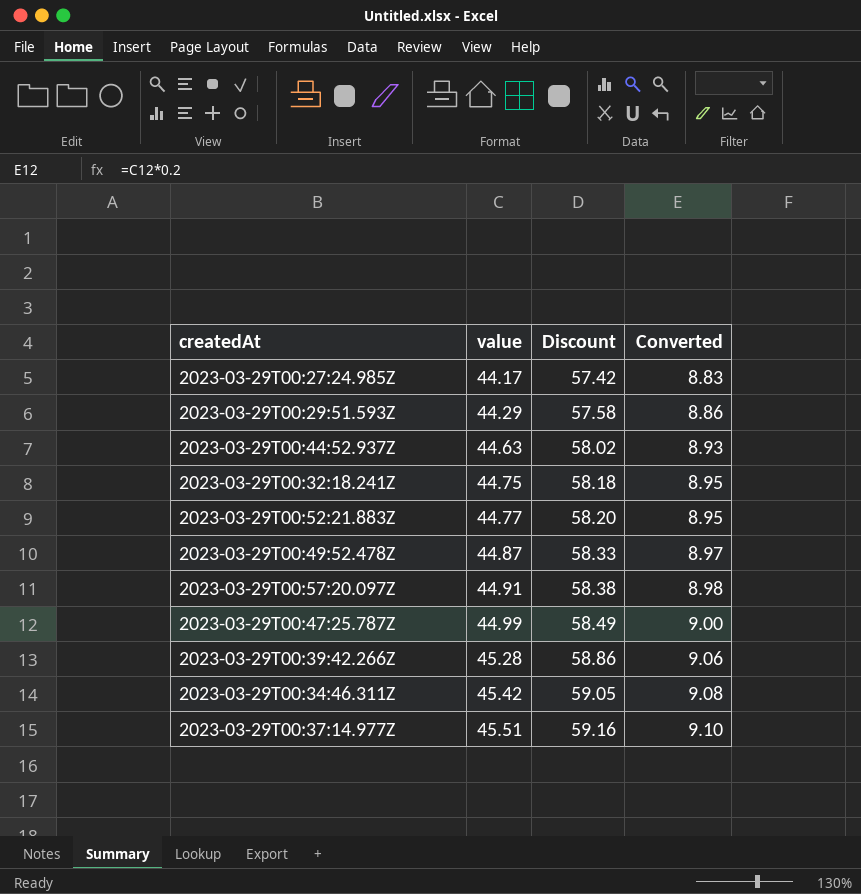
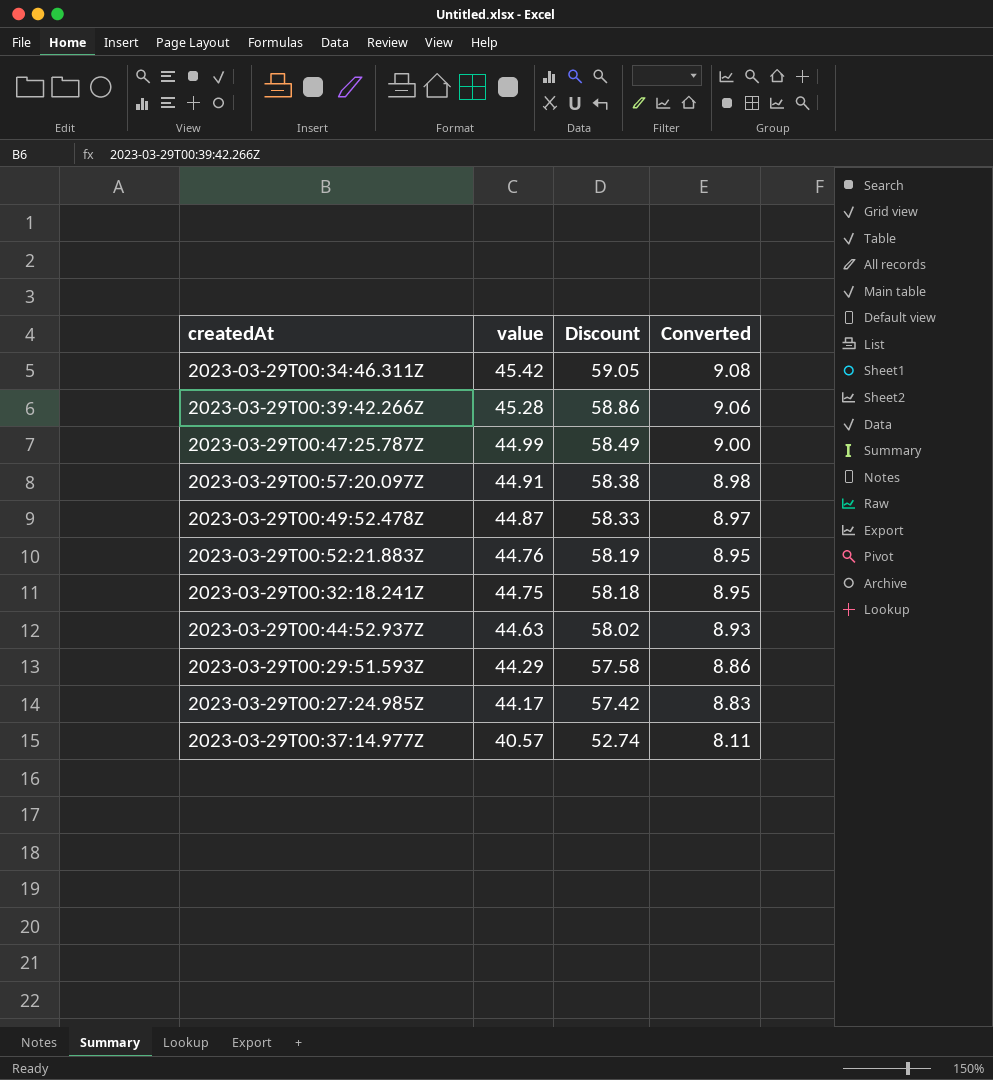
row order: value ascending -> value descending
2023-03-29T00:52:21.883Z | value: 44.77 -> 44.76
2023-03-29T00:52:21.883Z | Discount: 58.20 -> 58.19
2023-03-29T00:37:14.977Z | value: 45.51 -> 40.57
2023-03-29T00:37:14.977Z | Discount: 59.16 -> 52.74
2023-03-29T00:37:14.977Z | Converted: 9.10 -> 8.11

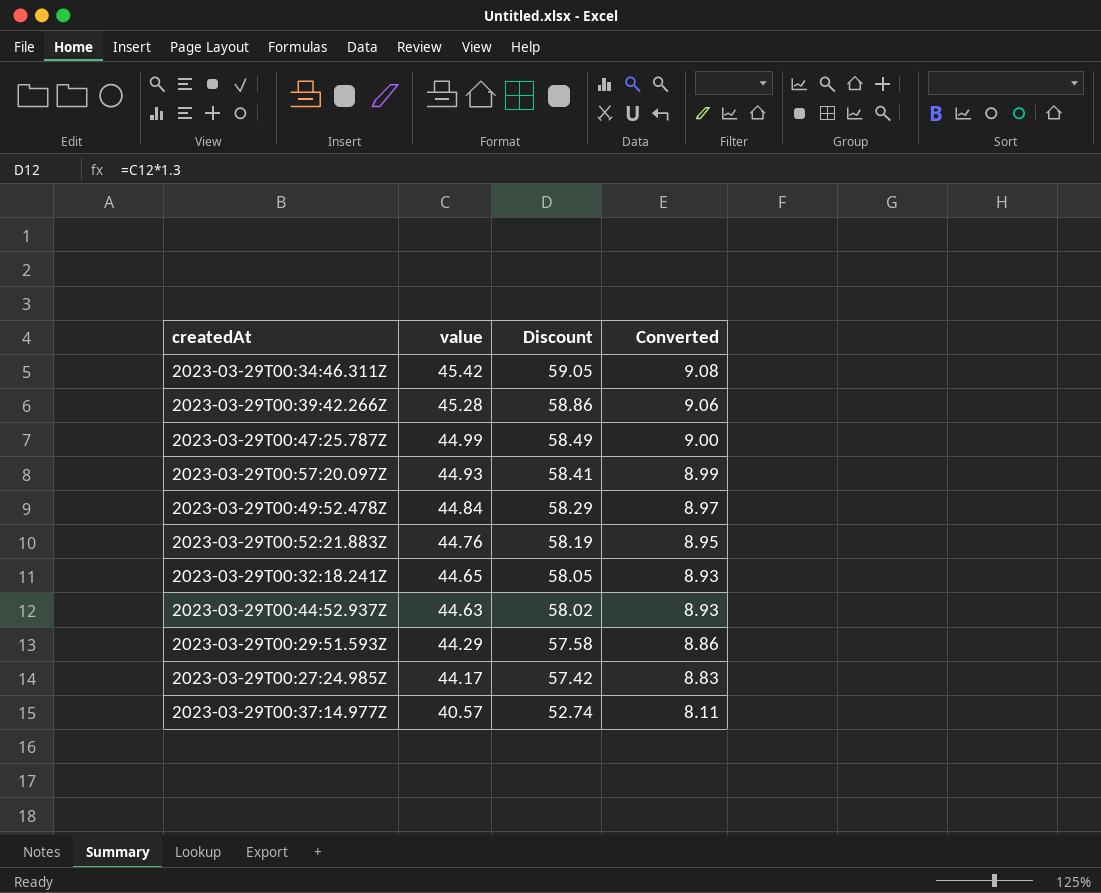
2023-03-29T00:57:20.097Z | value: 44.91 -> 44.93
2023-03-29T00:57:20.097Z | Discount: 58.38 -> 58.41
2023-03-29T00:57:20.097Z | Converted: 8.98 -> 8.99
2023-03-29T00:49:52.478Z | value: 44.87 -> 44.84
2023-03-29T00:49:52.478Z | Discount: 58.33 -> 58.29
2023-03-29T00:32:18.241Z | value: 44.75 -> 44.65
2023-03-29T00:32:18.241Z | Discount: 58.18 -> 58.05
2023-03-29T00:32:18.241Z | Converted: 8.95 -> 8.93

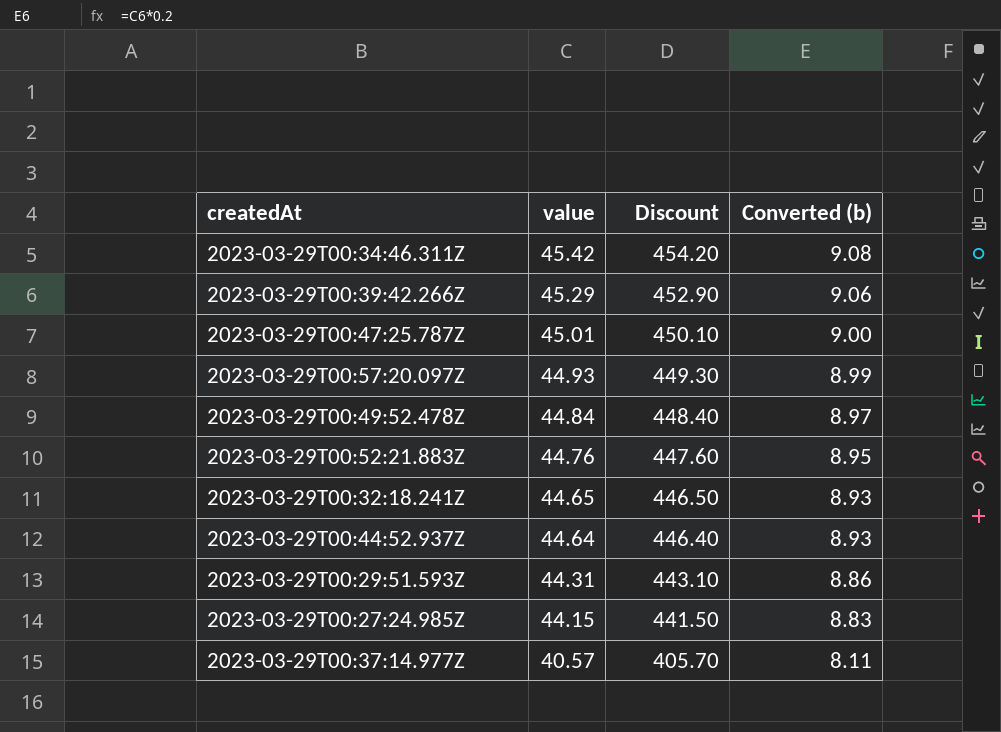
column Discount | formula: [value] * 1.3 -> [value] * 10
column name: Converted -> Converted (b)
2023-03-29T00:39:42.266Z | value: 45.28 -> 45.29
2023-03-29T00:47:25.787Z | value: 44.99 -> 45.01
2023-03-29T00:44:52.937Z | value: 44.63 -> 44.64
2023-03-29T00:29:51.593Z | value: 44.29 -> 44.31
2023-03-29T00:27:24.985Z | value: 44.17 -> 44.15

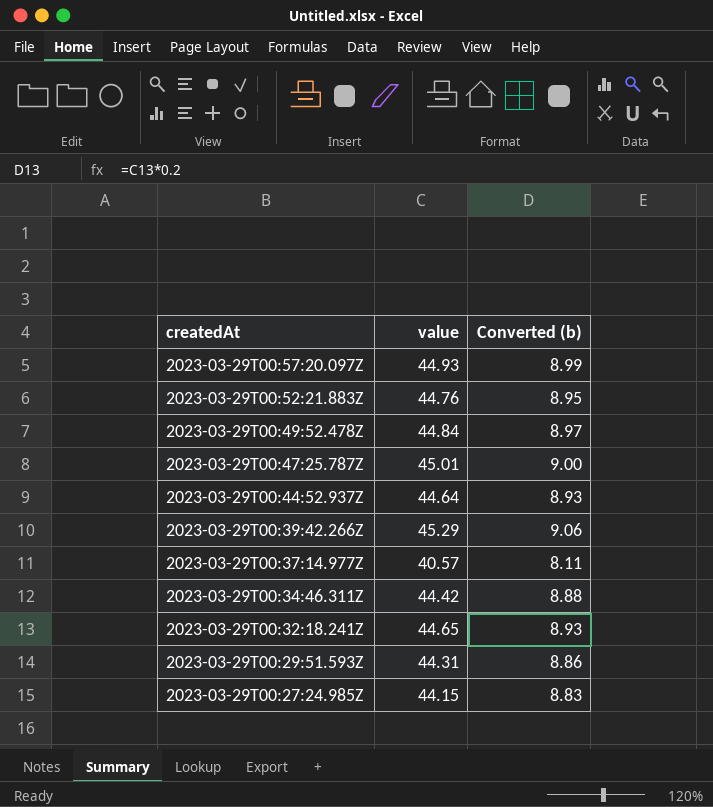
row order: value descending -> createdAt descending
column Discount | formula: [value] * 10 -> none
2023-03-29T00:34:46.311Z | value: 45.42 -> 44.42
2023-03-29T00:34:46.311Z | Converted (b): 9.08 -> 8.88

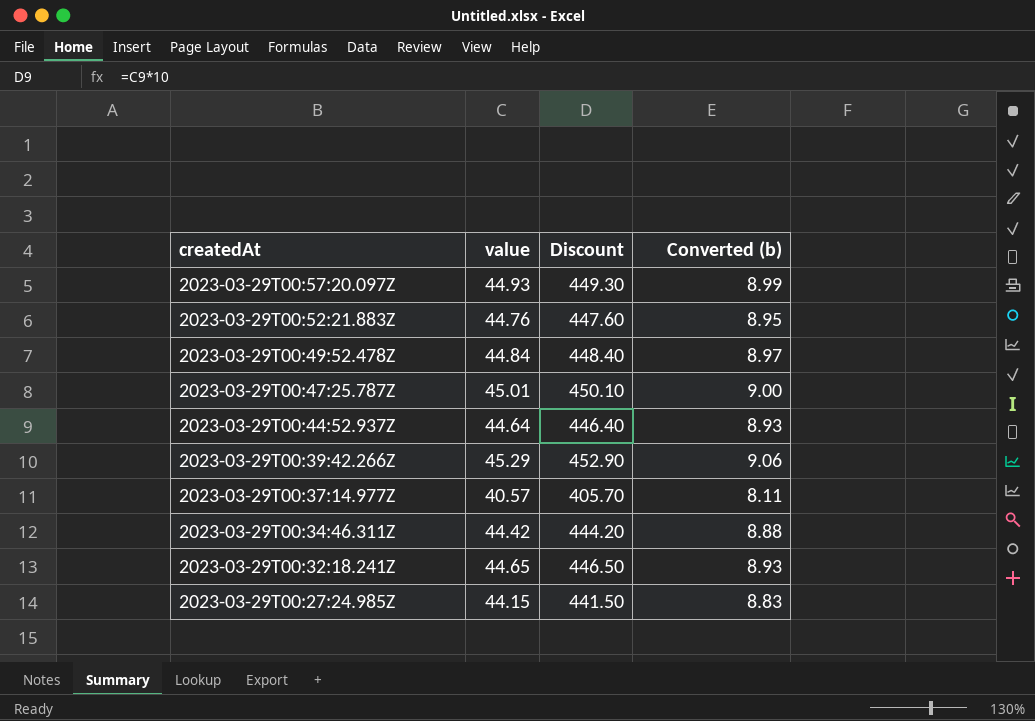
column Discount | formula: none -> [value] * 10
row 2023-03-29T00:29:51.593Z: 44.31 | 8.86 -> none

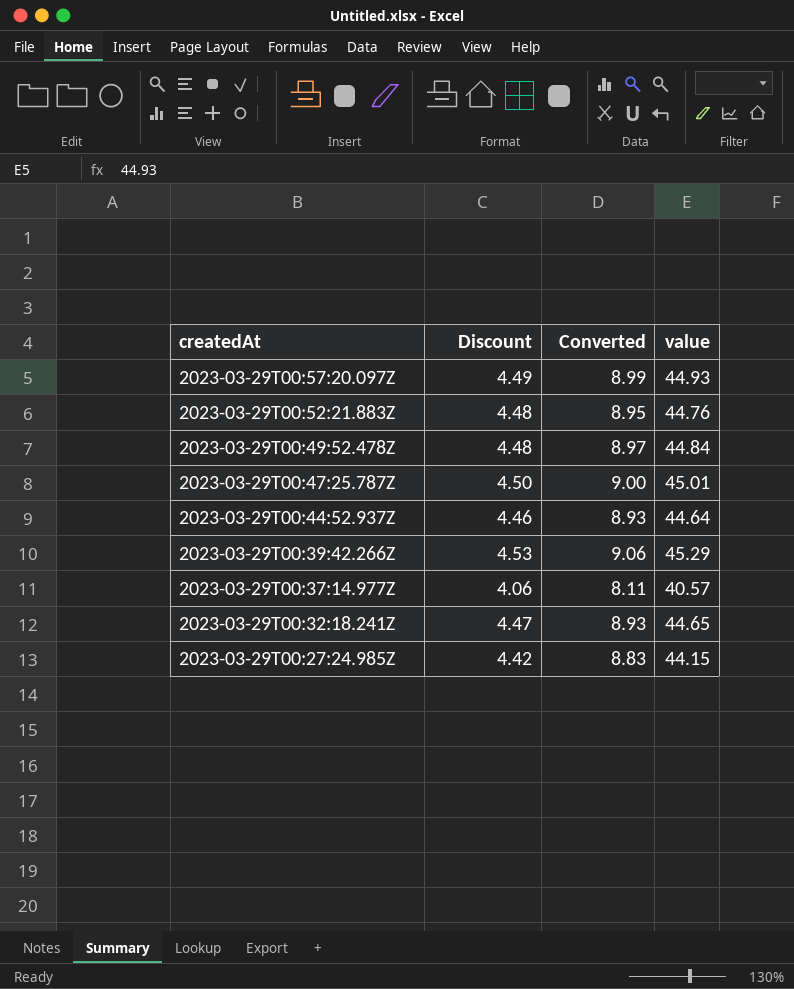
column Discount | formula: [value] * 10 -> [value] * 0.1
column name: Converted (b) -> Converted
column value | position: 2 -> 4
row 2023-03-29T00:34:46.311Z: 44.42 | 444.20 | 8.88 -> none

